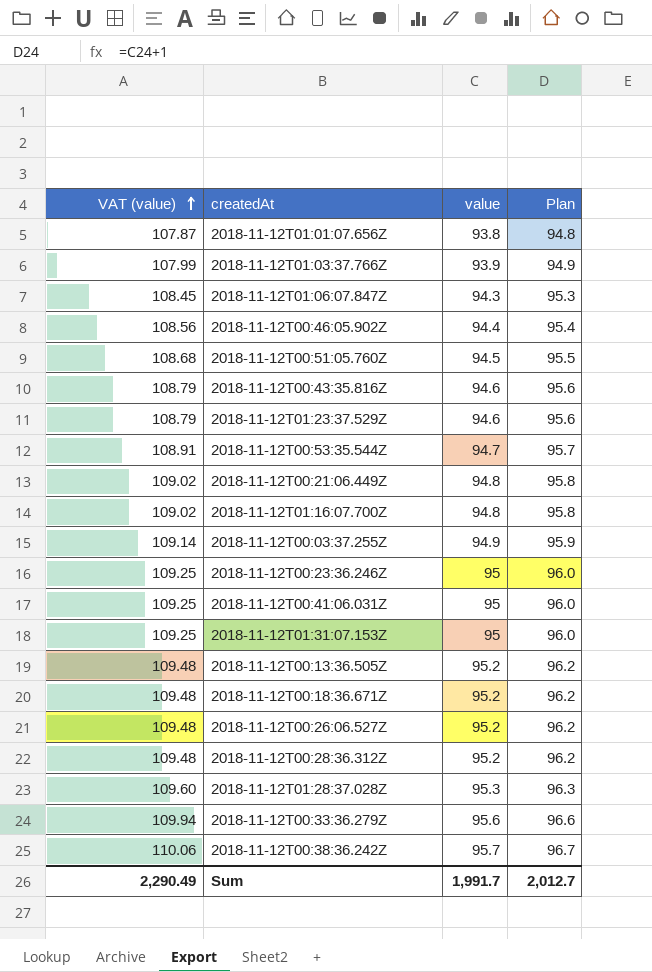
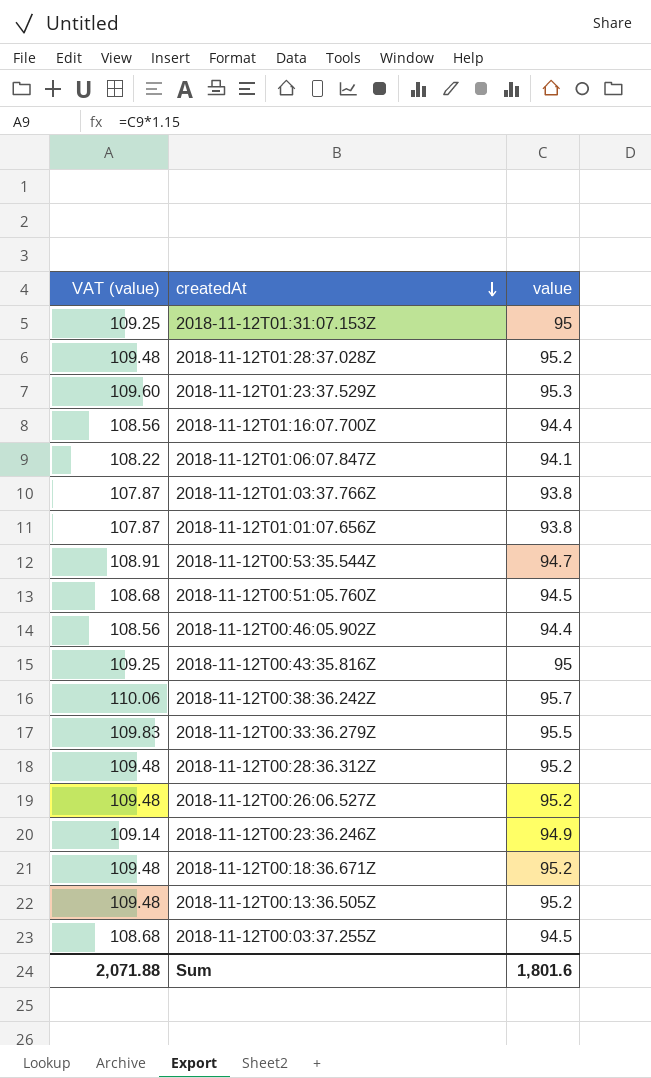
row order: VAT (value) ascending -> createdAt descending
column Plan | formula: [value] + 1 -> none
row 2018-11-12T00:21:06.449Z: 109.02 | 94.8 | 95.8 -> none
row 2018-11-12T00:41:06.031Z: 109.25 | 95 | 96.0 -> none
2018-11-12T01:28:37.028Z | VAT (value): 109.60 -> 109.48
2018-11-12T01:28:37.028Z | value: 95.3 -> 95.2
2018-11-12T01:23:37.529Z | VAT (value): 108.79 -> 109.60
2018-11-12T01:23:37.529Z | value: 94.6 -> 95.3
2018-11-12T01:16:07.700Z | VAT (value): 109.02 -> 108.56
2018-11-12T01:16:07.700Z | value: 94.8 -> 94.4
2018-11-12T01:06:07.847Z | VAT (value): 108.45 -> 108.22
2018-11-12T01:06:07.847Z | value: 94.3 -> 94.1
2018-11-12T01:03:37.766Z | VAT (value): 107.99 -> 107.87
2018-11-12T01:03:37.766Z | value: 93.9 -> 93.8
2018-11-12T00:43:35.816Z | VAT (value): 108.79 -> 109.25
2018-11-12T00:43:35.816Z | value: 94.6 -> 95
2018-11-12T00:33:36.279Z | VAT (value): 109.94 -> 109.83
2018-11-12T00:33:36.279Z | value: 95.6 -> 95.5
2018-11-12T00:23:36.246Z | VAT (value): 109.25 -> 109.14
2018-11-12T00:23:36.246Z | value: 95 -> 94.9
2018-11-12T00:03:37.255Z | VAT (value): 109.14 -> 108.68
2018-11-12T00:03:37.255Z | value: 94.9 -> 94.5
Sum | VAT (value): 2,290.49 -> 2,071.88
Sum | value: 1,991.7 -> 1,801.6

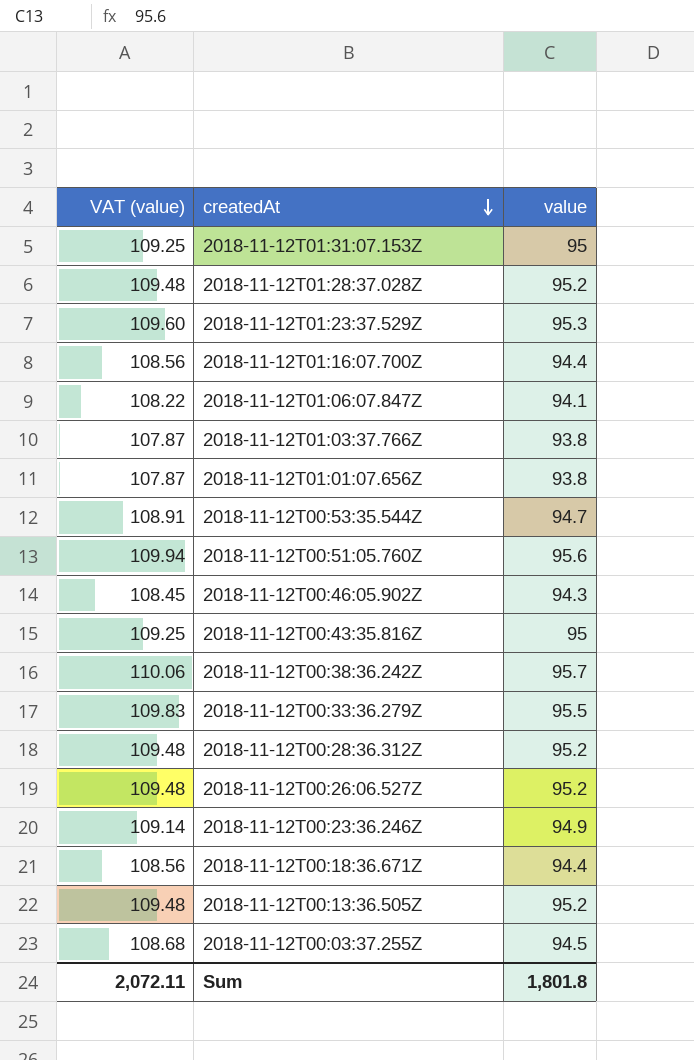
2018-11-12T00:51:05.760Z | VAT (value): 108.68 -> 109.94
2018-11-12T00:51:05.760Z | value: 94.5 -> 95.6
2018-11-12T00:46:05.902Z | VAT (value): 108.56 -> 108.45
2018-11-12T00:46:05.902Z | value: 94.4 -> 94.3
2018-11-12T00:18:36.671Z | VAT (value): 109.48 -> 108.56
2018-11-12T00:18:36.671Z | value: 95.2 -> 94.4
Sum | VAT (value): 2,071.88 -> 2,072.11
Sum | value: 1,801.6 -> 1,801.8

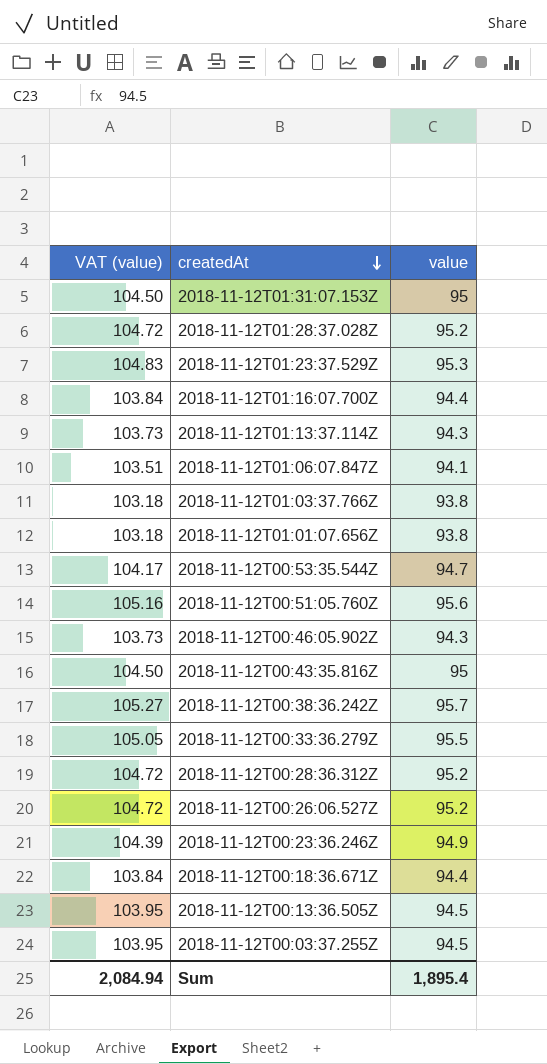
column VAT (value) | formula: [value] * 1.15 -> [value] * 1.1
row 2018-11-12T01:13:37.114Z: none -> 103.73 | 94.3
2018-11-12T00:13:36.505Z | value: 95.2 -> 94.5
Sum | VAT (value): 2,072.11 -> 2,084.94
Sum | value: 1,801.8 -> 1,895.4

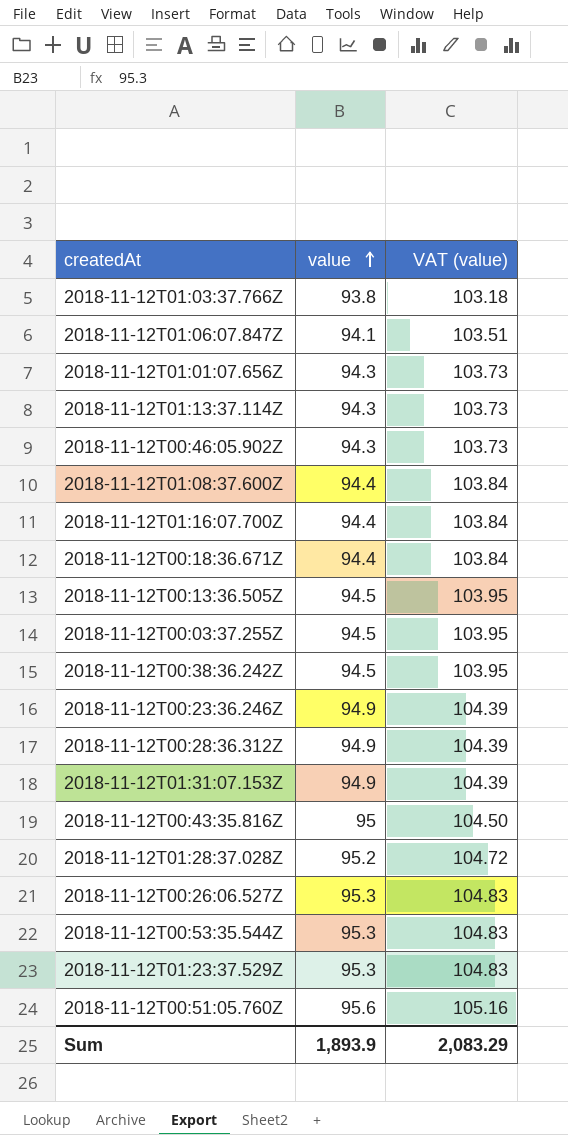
row order: createdAt descending -> value ascending
column VAT (value) | position: 1 -> 3
row 2018-11-12T00:33:36.279Z: 105.05 | 95.5 -> none
2018-11-12T01:01:07.656Z | value: 93.8 -> 94.3
2018-11-12T01:01:07.656Z | VAT (value): 103.18 -> 103.73
row 2018-11-12T01:08:37.600Z: none -> 94.4 | 103.84
2018-11-12T00:38:36.242Z | value: 95.7 -> 94.5
2018-11-12T00:38:36.242Z | VAT (value): 105.27 -> 103.95
2018-11-12T00:28:36.312Z | value: 95.2 -> 94.9
2018-11-12T00:28:36.312Z | VAT (value): 104.72 -> 104.39
2018-11-12T01:31:07.153Z | value: 95 -> 94.9
2018-11-12T01:31:07.153Z | VAT (value): 104.50 -> 104.39
2018-11-12T00:26:06.527Z | value: 95.2 -> 95.3
2018-11-12T00:26:06.527Z | VAT (value): 104.72 -> 104.83
2018-11-12T00:53:35.544Z | value: 94.7 -> 95.3
2018-11-12T00:53:35.544Z | VAT (value): 104.17 -> 104.83
Sum | value: 1,895.4 -> 1,893.9
Sum | VAT (value): 2,084.94 -> 2,083.29

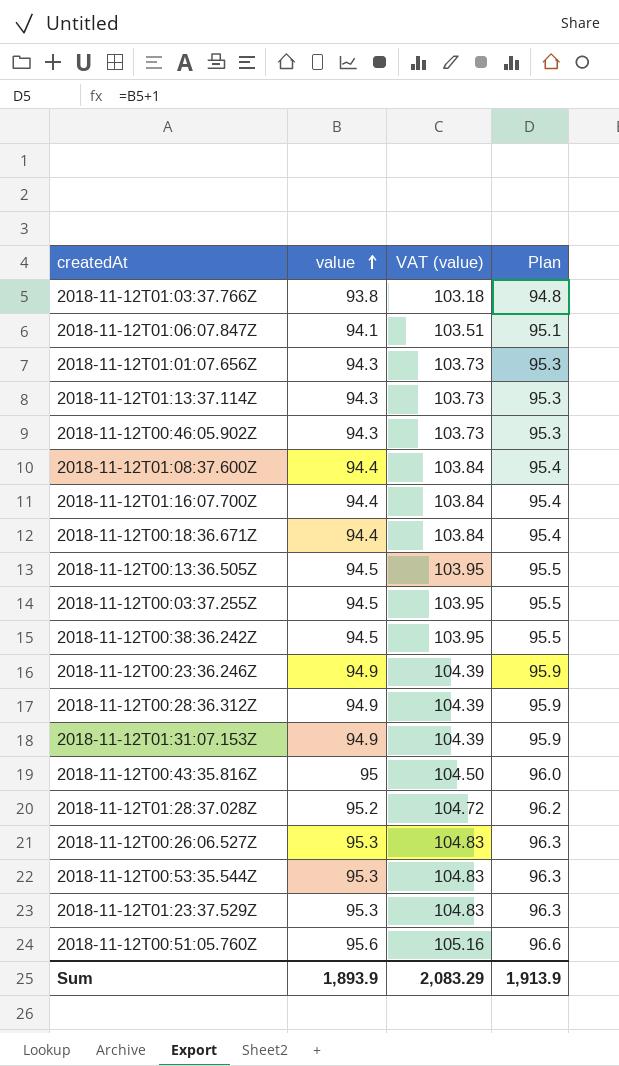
column Plan | formula: none -> [value] + 1

